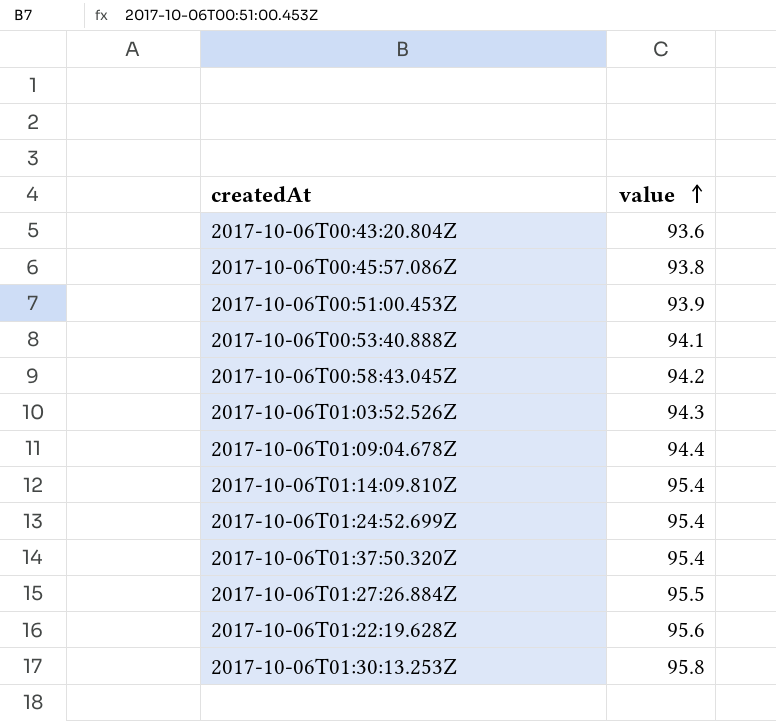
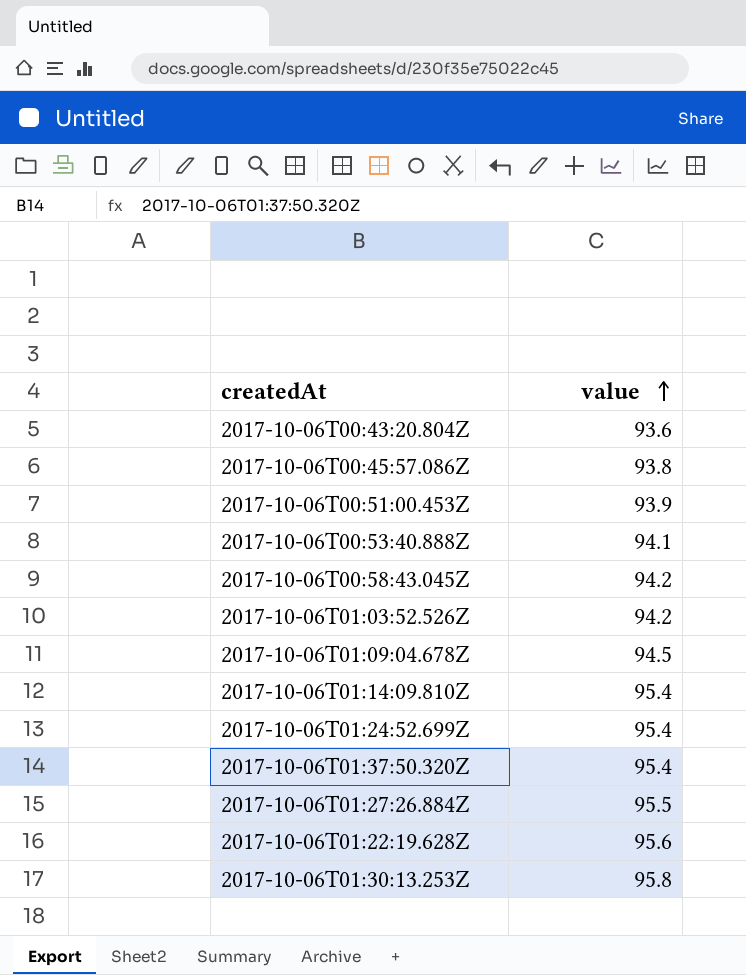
2017-10-06T01:03:52.526Z | value: 94.3 -> 94.2
2017-10-06T01:09:04.678Z | value: 94.4 -> 94.5

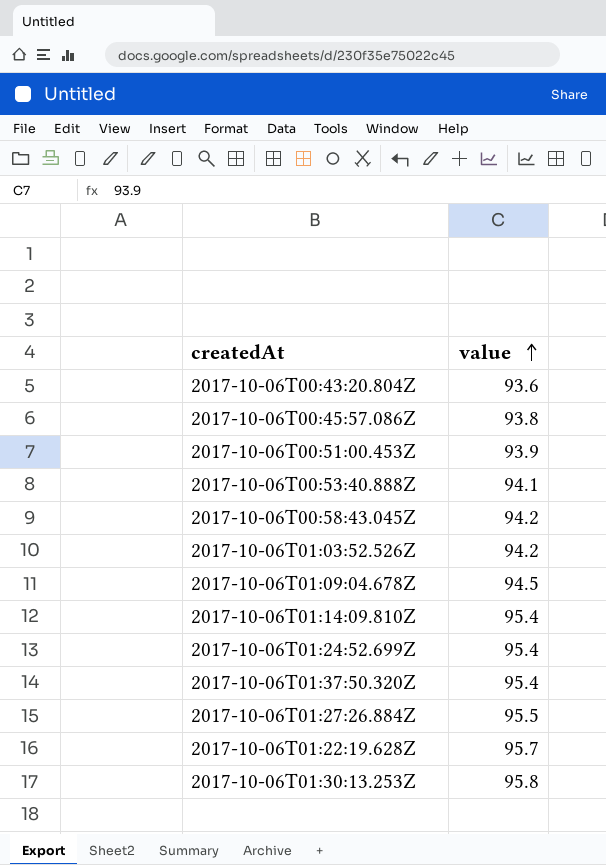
2017-10-06T01:22:19.628Z | value: 95.6 -> 95.7

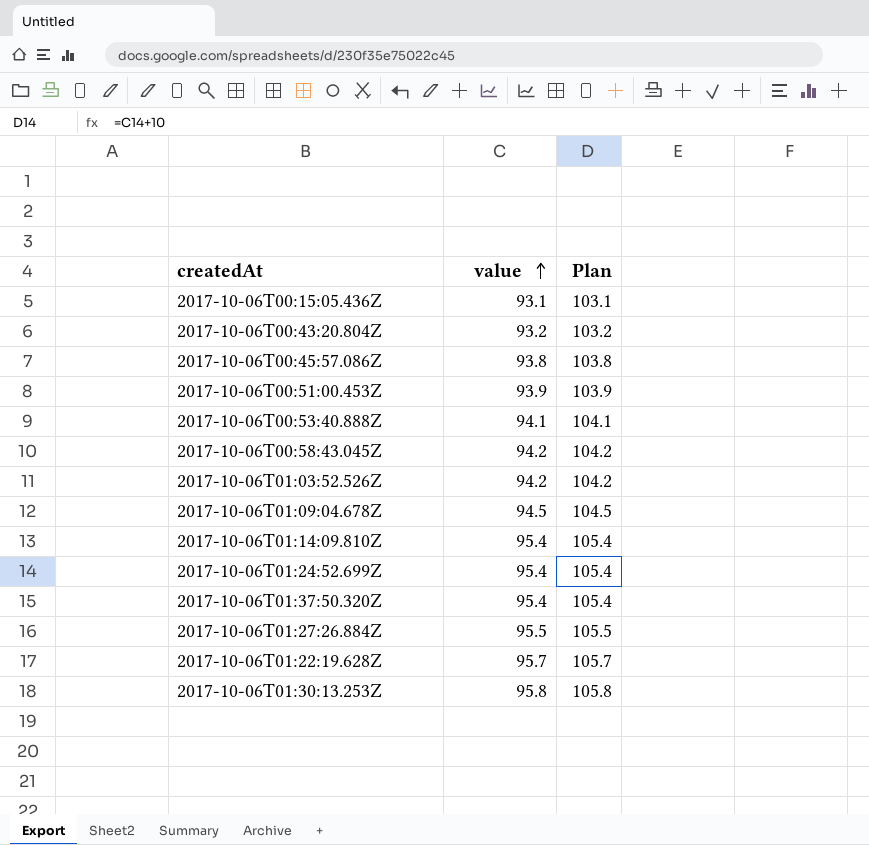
column Plan | formula: none -> [value] + 10
row 2017-10-06T00:15:05.436Z: none -> 93.1 | 103.1
2017-10-06T00:43:20.804Z | value: 93.6 -> 93.2

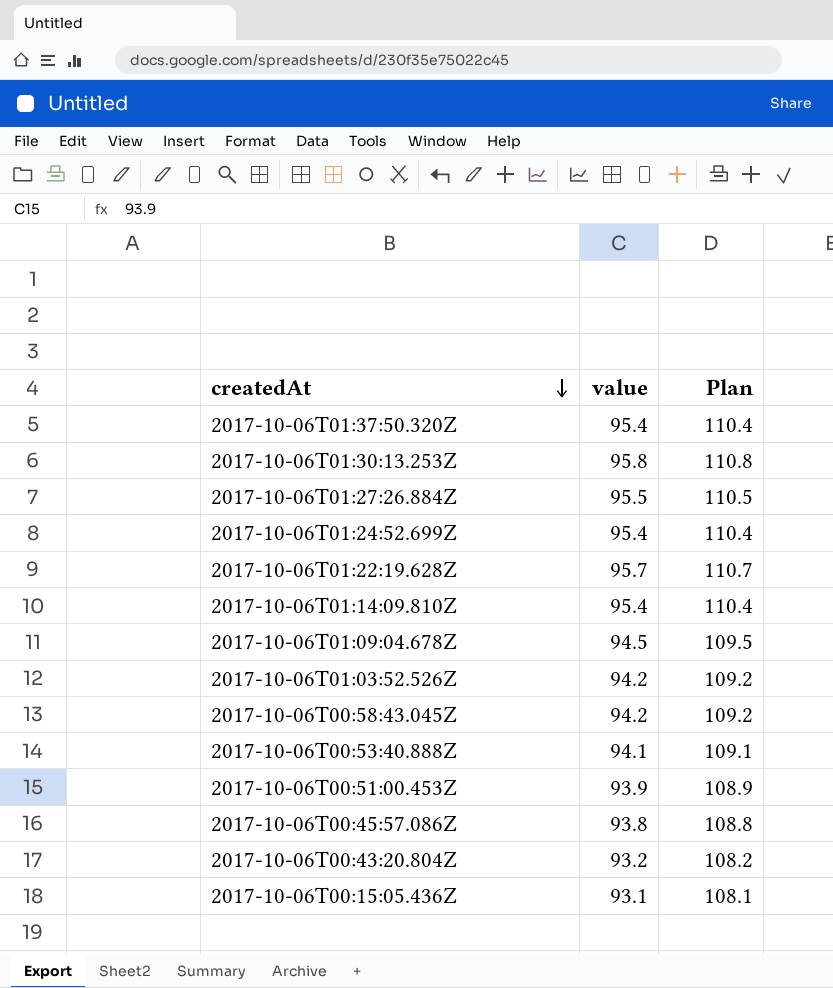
row order: value ascending -> createdAt descending
column Plan | formula: [value] + 10 -> [value] + 15

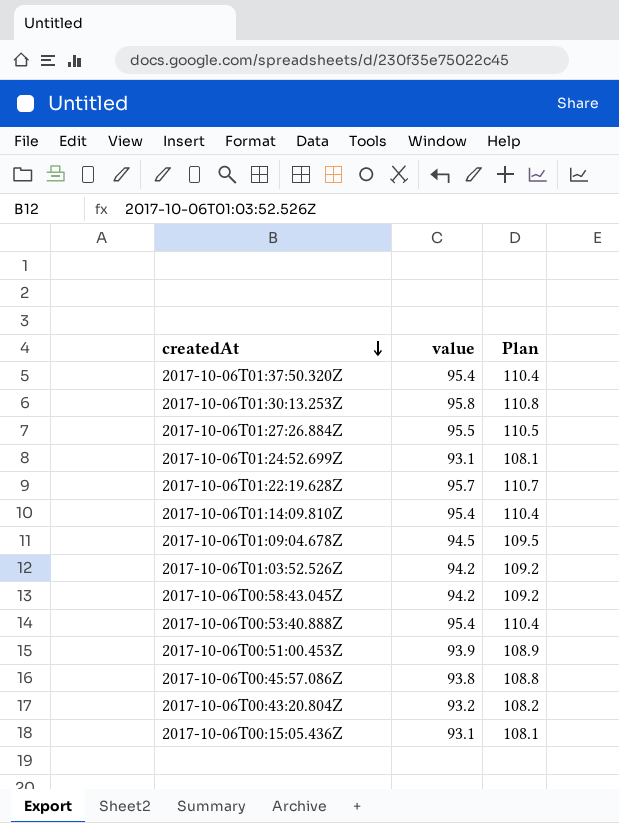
2017-10-06T01:24:52.699Z | value: 95.4 -> 93.1
2017-10-06T01:24:52.699Z | Plan: 110.4 -> 108.1
2017-10-06T00:53:40.888Z | value: 94.1 -> 95.4
2017-10-06T00:53:40.888Z | Plan: 109.1 -> 110.4

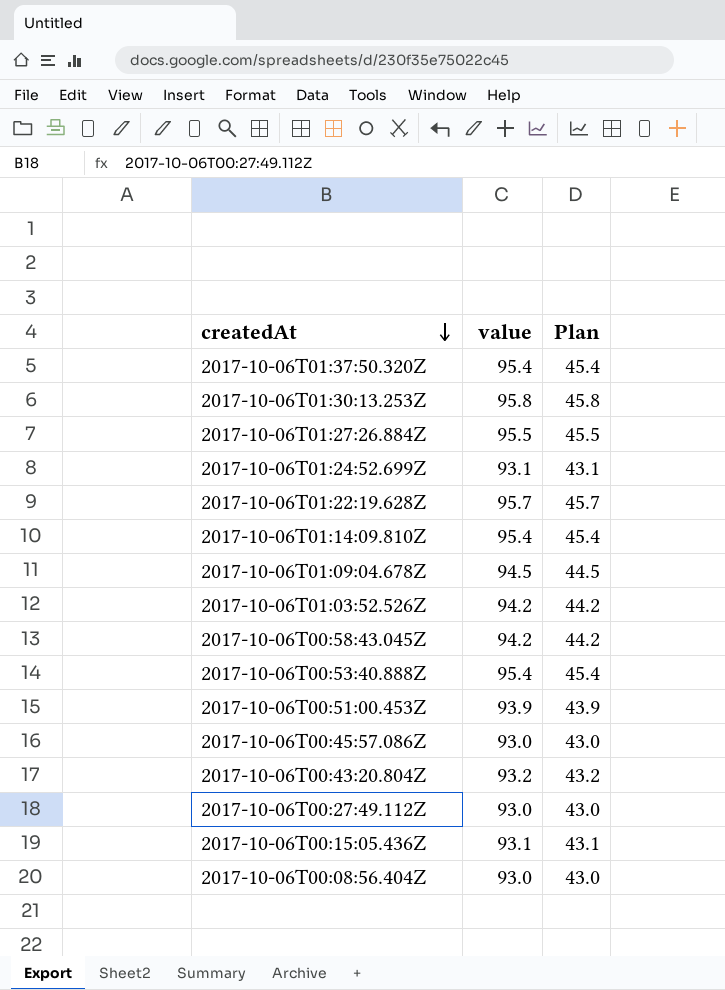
column Plan | formula: [value] + 15 -> [value] - 50
2017-10-06T00:45:57.086Z | value: 93.8 -> 93.0
row 2017-10-06T00:27:49.112Z: none -> 93.0 | 43.0
row 2017-10-06T00:08:56.404Z: none -> 93.0 | 43.0

